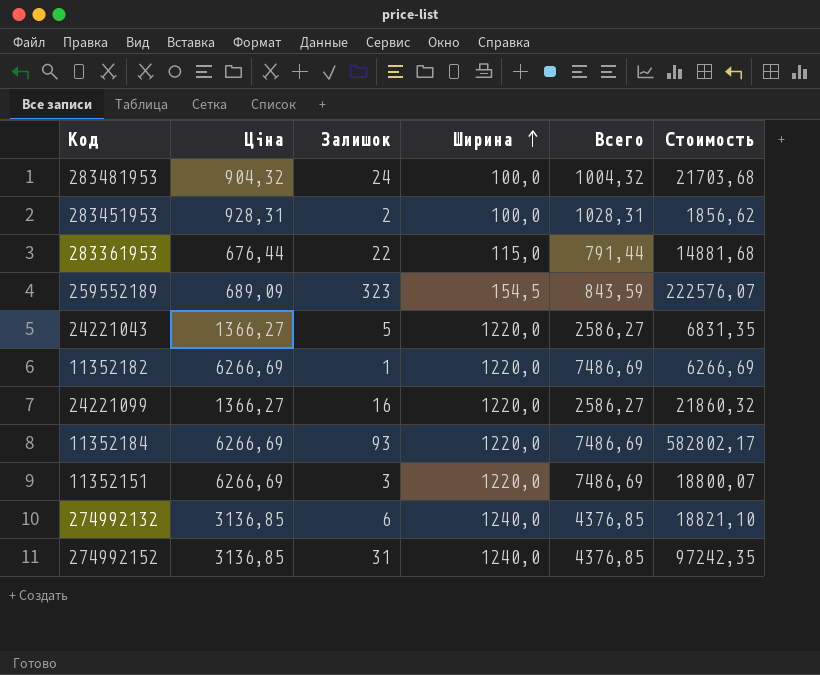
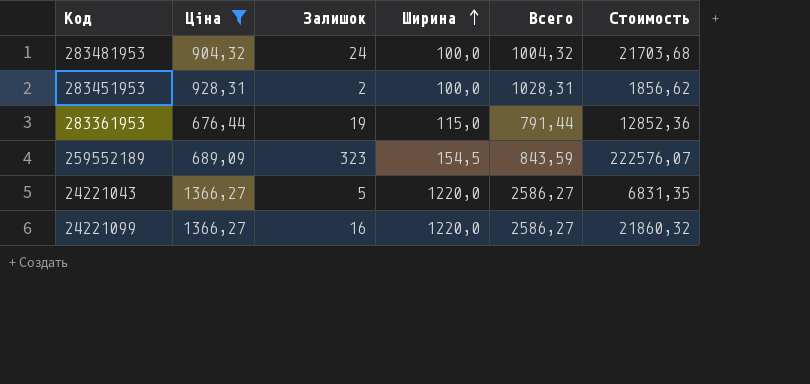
filter: none -> Ціна <= 1366,27
283361953 | Залишок: 22 -> 19
283361953 | Стоимость: 14881,68 -> 12852,36

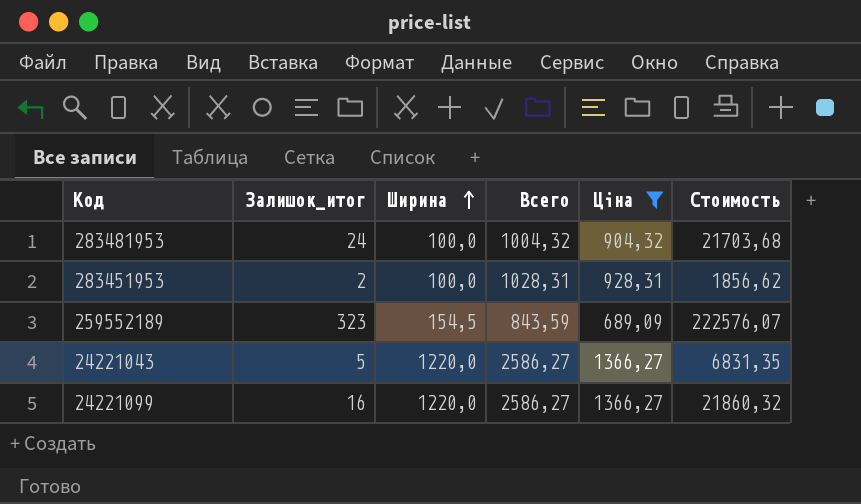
column name: Залишок -> Залишок_итог
column Ціна | position: 2 -> 5
row 283361953: 676,44 | 19 | 115,0 | 791,44 | 12852,36 -> none

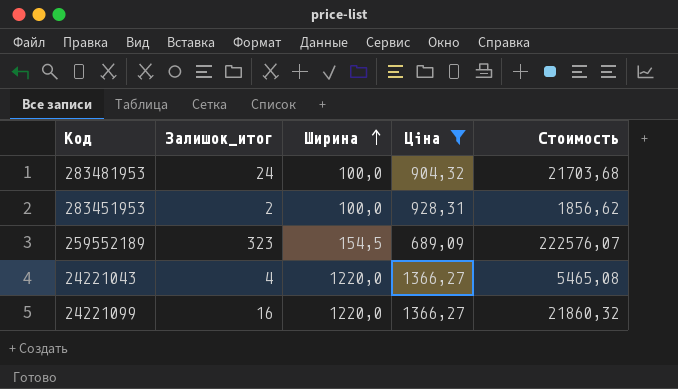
column Всего | formula: [Ширина] + [Ціна] -> none
24221043 | Залишок_итог: 5 -> 4
24221043 | Стоимость: 6831,35 -> 5465,08

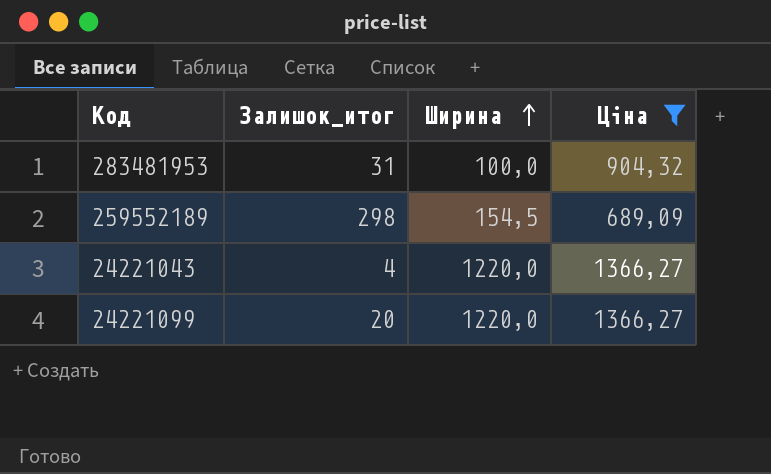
column Стоимость | formula: [Залишок_итог] * [Ціна] -> none
row 283451953: 2 | 100,0 | 928,31 | 1856,62 -> none
283481953 | Залишок_итог: 24 -> 31
259552189 | Залишок_итог: 323 -> 298
24221099 | Залишок_итог: 16 -> 20

